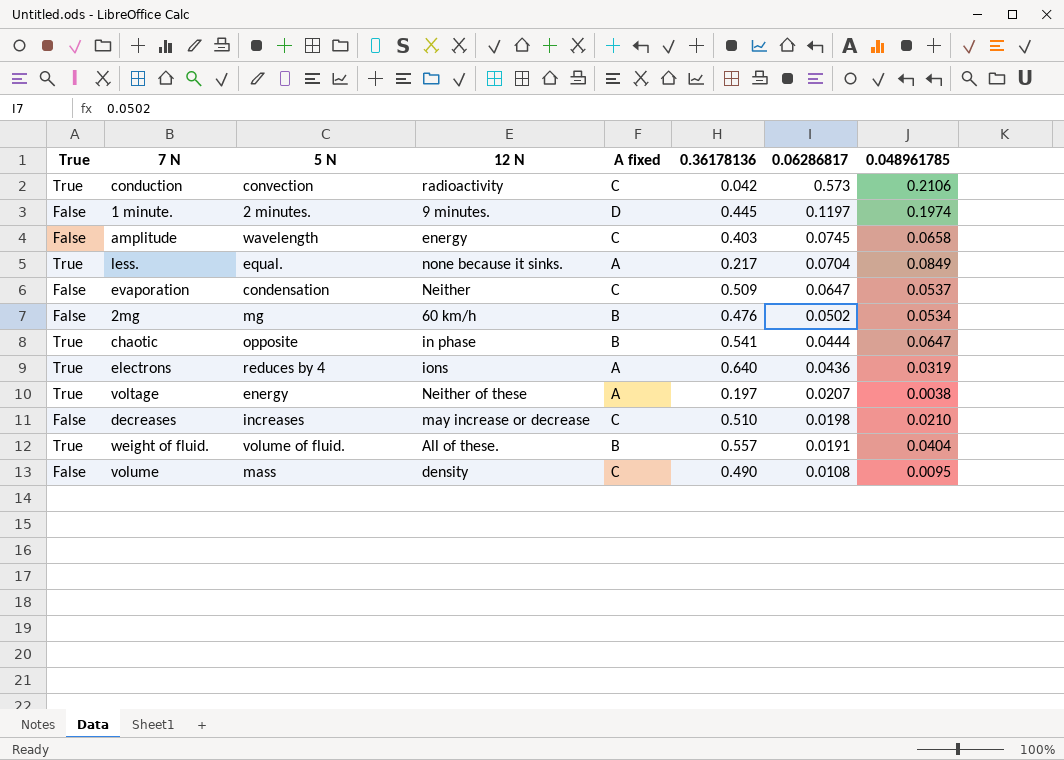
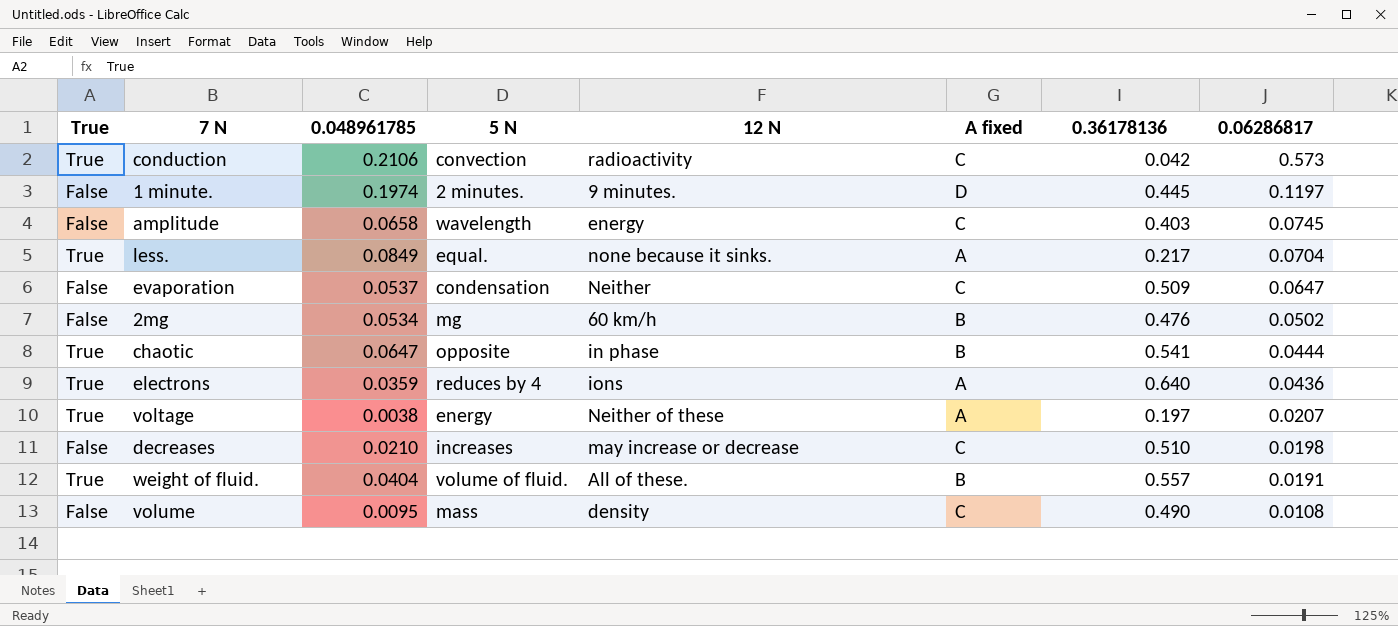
column 0.048961785 | position: 8 -> 3
electrons | 0.048961785: 0.0319 -> 0.0359

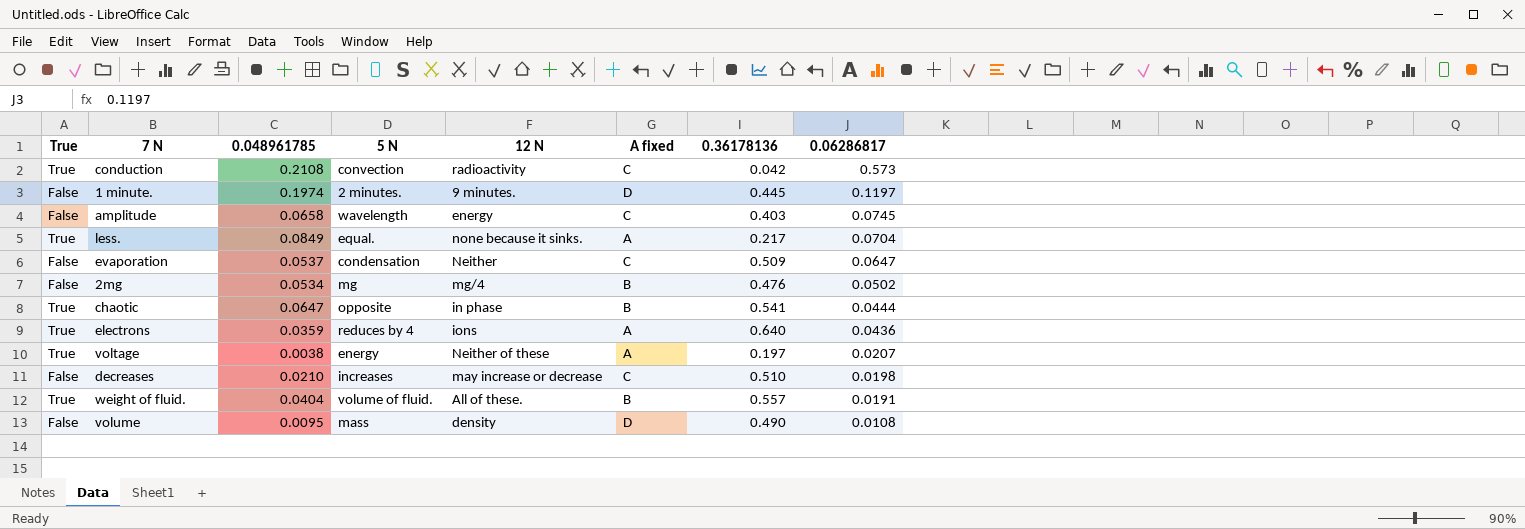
conduction | 0.048961785: 0.2106 -> 0.2108
2mg | 12 N: 60 km/h -> mg/4
volume | A fixed: C -> D

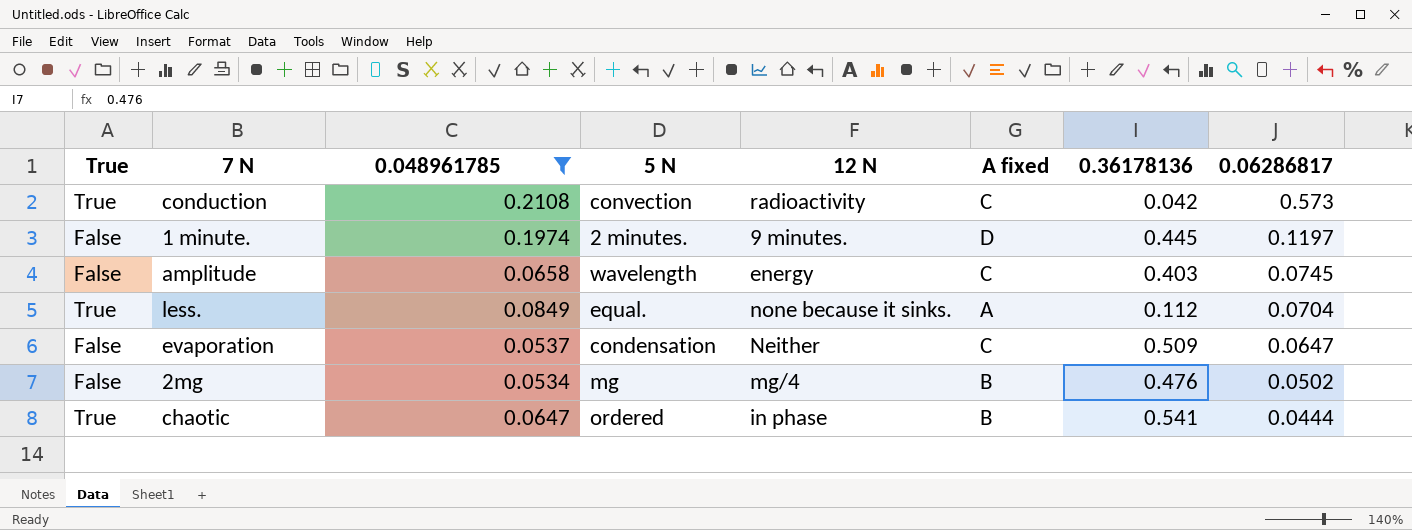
filter: none -> 0.048961785 >= 0.0534
less. | 0.36178136: 0.217 -> 0.112
chaotic | 5 N: opposite -> ordered

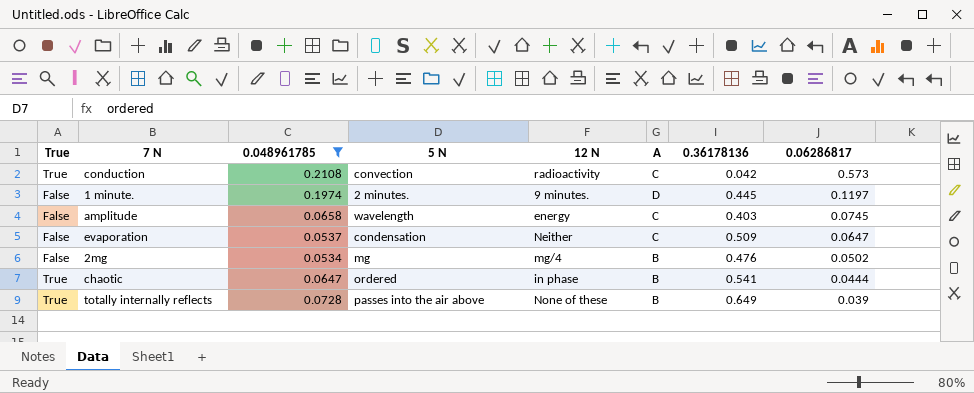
column name: A fixed -> A
row less.: True | 0.0849 | equal. | none because it sinks. | A | 0.112 | 0.0704 -> none
row totally internally reflects: none -> True | 0.0728 | passes into the air above | None of these | B | 0.649 | 0.039

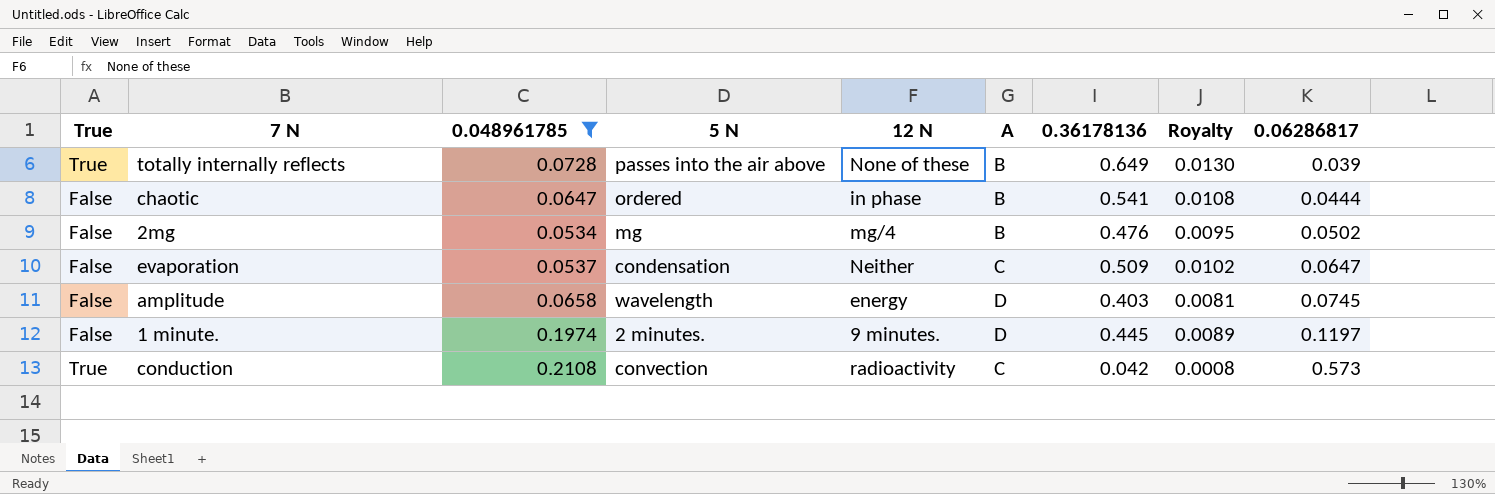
row order: 0.06286817 descending -> 0.06286817 ascending
column Royalty | formula: none -> [0.36178136] * 0.02
chaotic | True: True -> False
amplitude | A: C -> D

